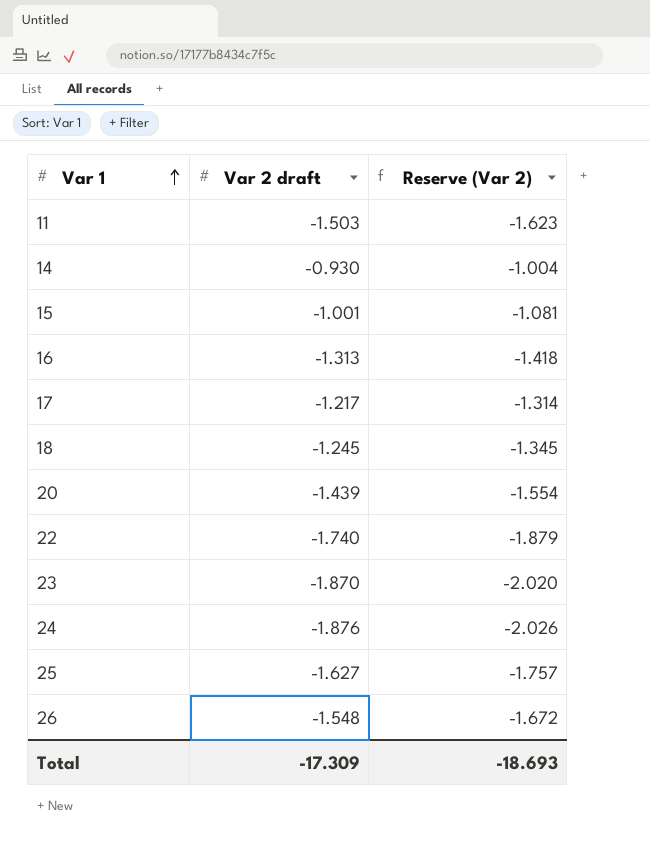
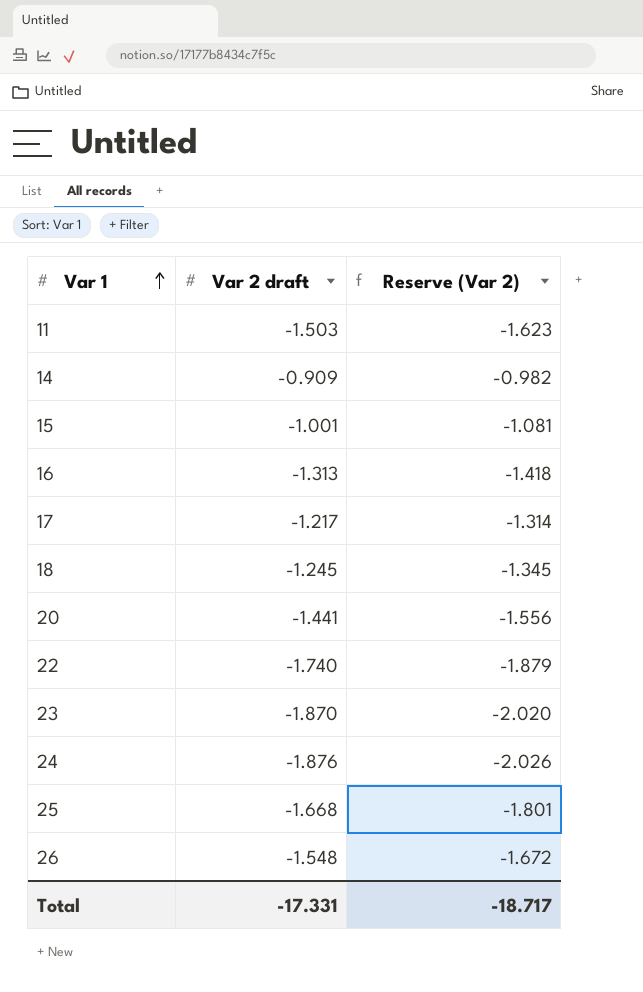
14 | Var 2 draft: -0.930 -> -0.909
14 | Reserve (Var 2): -1.004 -> -0.982
20 | Var 2 draft: -1.439 -> -1.441
20 | Reserve (Var 2): -1.554 -> -1.556
25 | Var 2 draft: -1.627 -> -1.668
25 | Reserve (Var 2): -1.757 -> -1.801
Total | Var 2 draft: -17.309 -> -17.331
Total | Reserve (Var 2): -18.693 -> -18.717

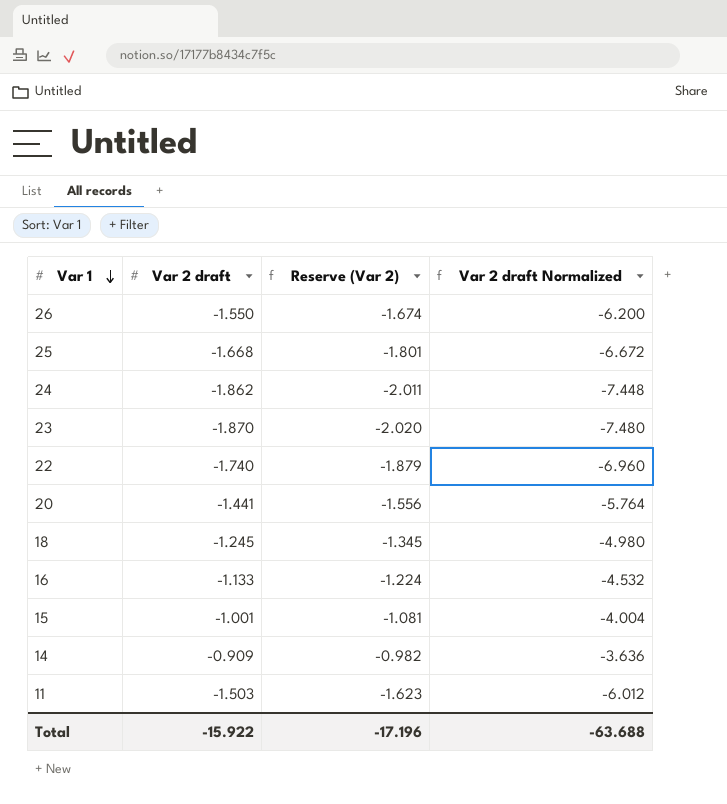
row order: Var 1 ascending -> Var 1 descending
column Var 2 draft Normalized | formula: none -> [Var 2 draft] * 4
row 17: -1.217 | -1.314 -> none
26 | Var 2 draft: -1.548 -> -1.550
26 | Reserve (Var 2): -1.672 -> -1.674
24 | Var 2 draft: -1.876 -> -1.862
24 | Reserve (Var 2): -2.026 -> -2.011
16 | Var 2 draft: -1.313 -> -1.133
16 | Reserve (Var 2): -1.418 -> -1.224
Total | Var 2 draft: -17.331 -> -15.922
Total | Reserve (Var 2): -18.717 -> -17.196

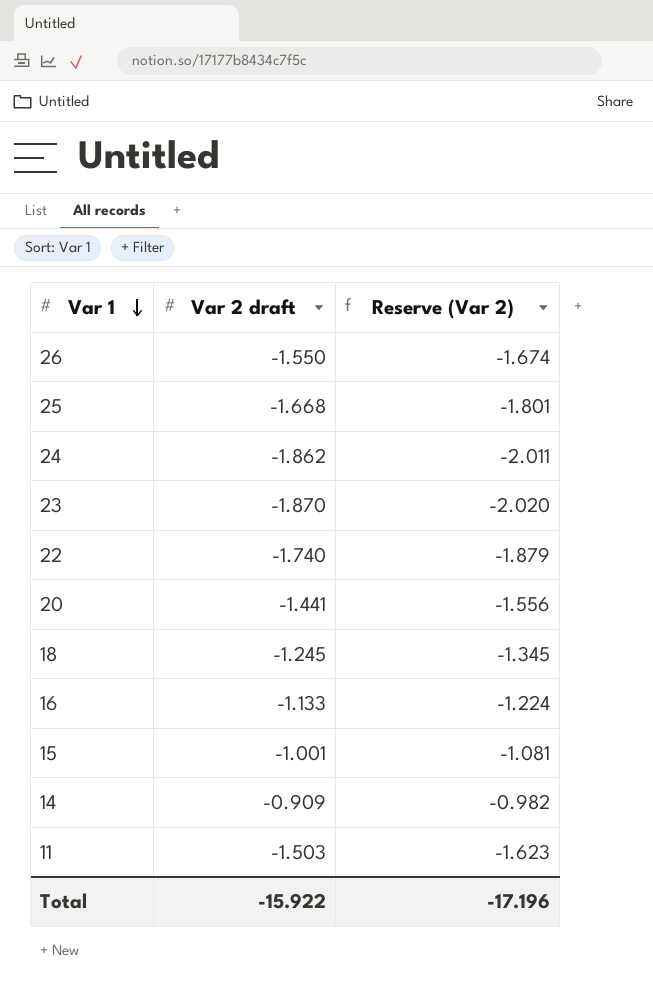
column Var 2 draft Normalized | formula: [Var 2 draft] * 4 -> none

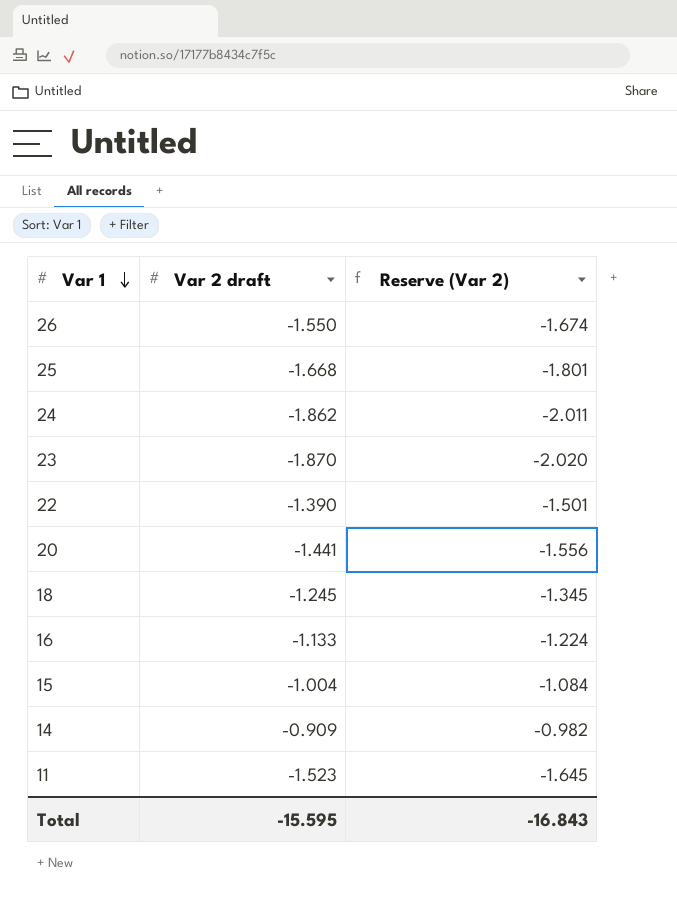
22 | Var 2 draft: -1.740 -> -1.390
22 | Reserve (Var 2): -1.879 -> -1.501
15 | Var 2 draft: -1.001 -> -1.004
15 | Reserve (Var 2): -1.081 -> -1.084
11 | Var 2 draft: -1.503 -> -1.523
11 | Reserve (Var 2): -1.623 -> -1.645
Total | Var 2 draft: -15.922 -> -15.595
Total | Reserve (Var 2): -17.196 -> -16.843

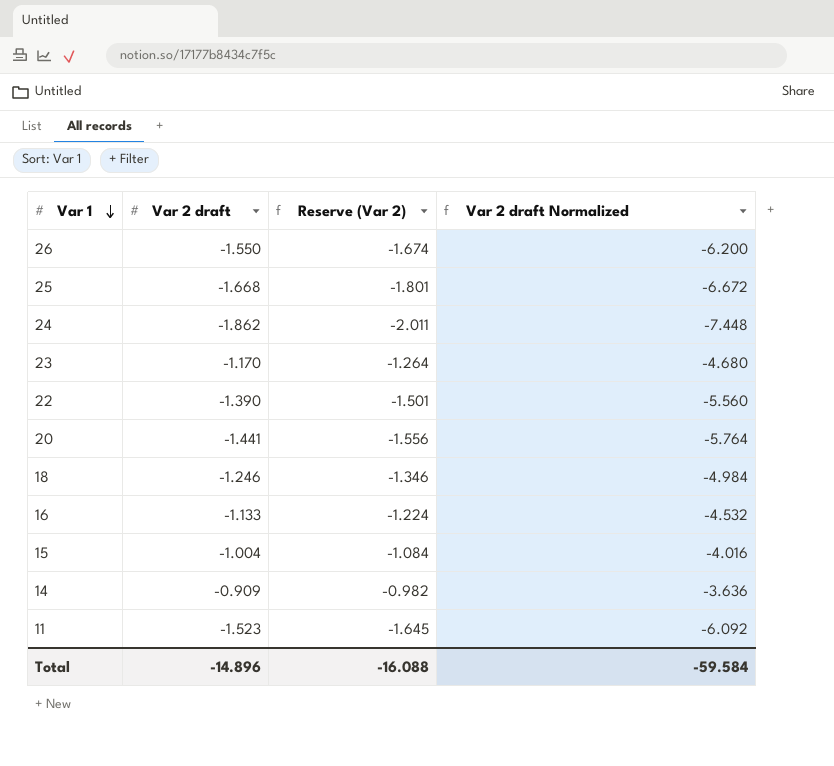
column Var 2 draft Normalized | formula: none -> [Var 2 draft] * 4
23 | Var 2 draft: -1.870 -> -1.170
23 | Reserve (Var 2): -2.020 -> -1.264
18 | Var 2 draft: -1.245 -> -1.246
18 | Reserve (Var 2): -1.345 -> -1.346
Total | Var 2 draft: -15.595 -> -14.896
Total | Reserve (Var 2): -16.843 -> -16.088

